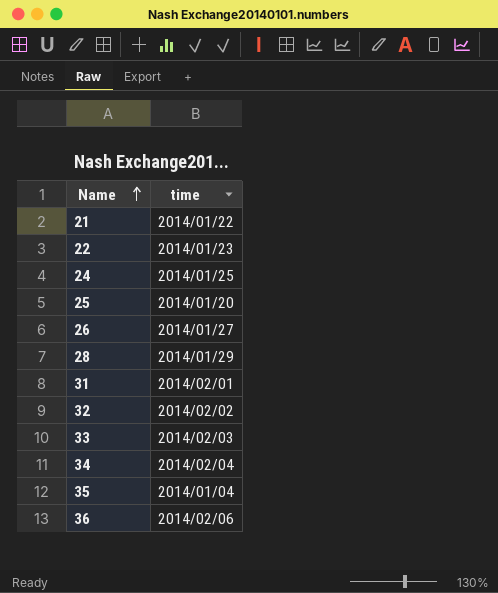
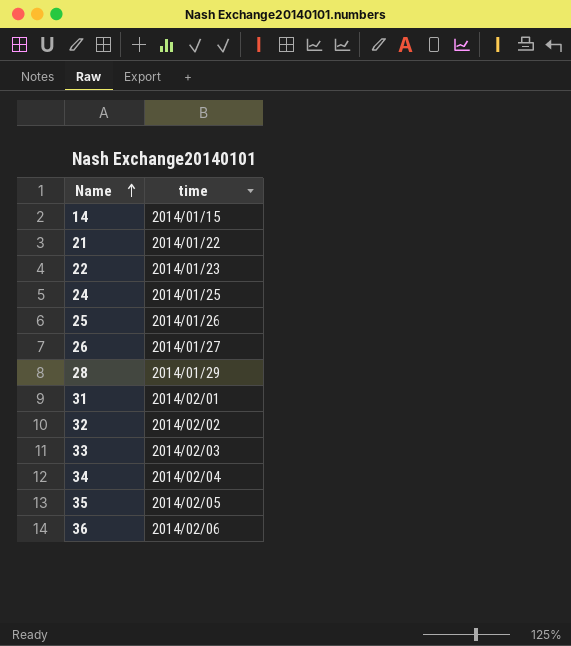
row 14: none -> 2014/01/15
25 | time: 2014/01/20 -> 2014/01/26
35 | time: 2014/01/04 -> 2014/02/05

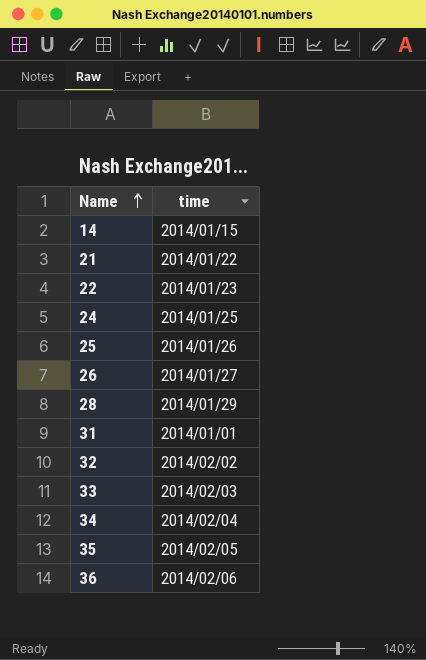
31 | time: 2014/02/01 -> 2014/01/01

